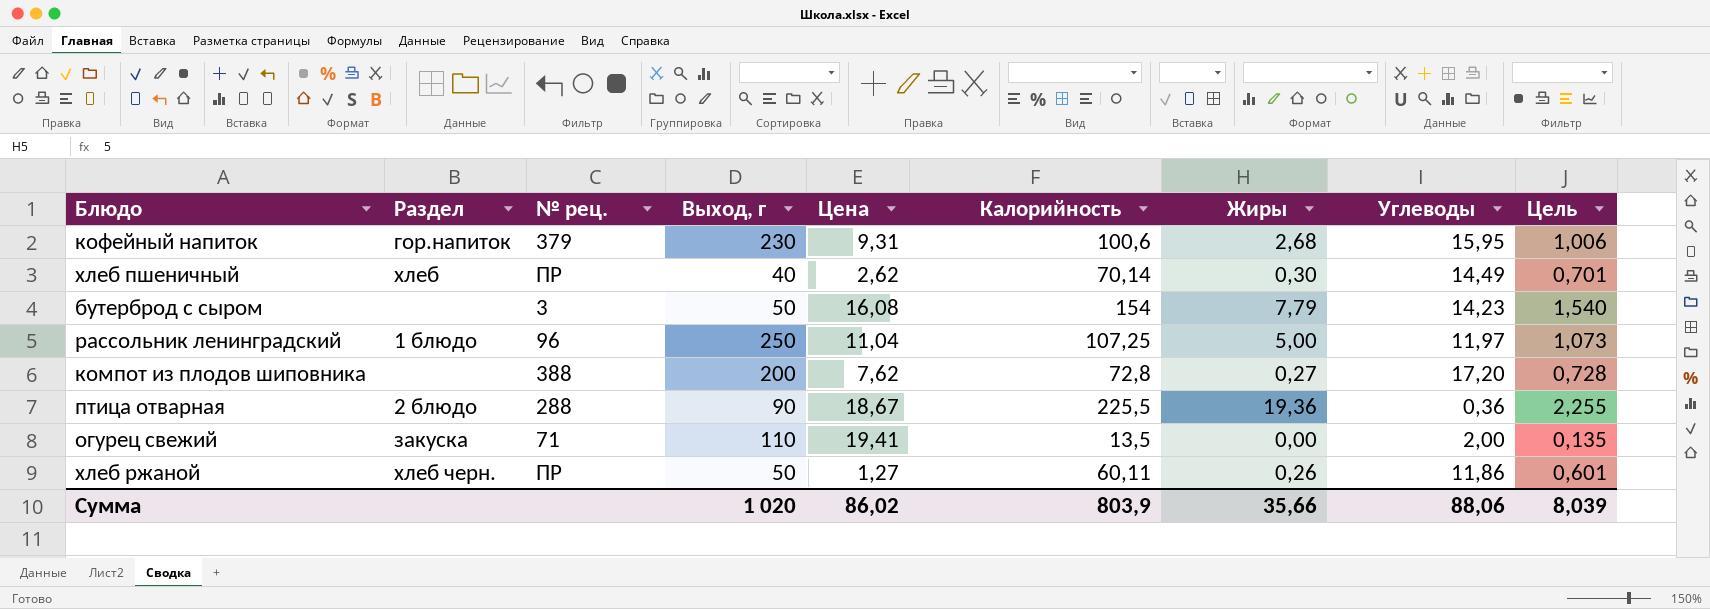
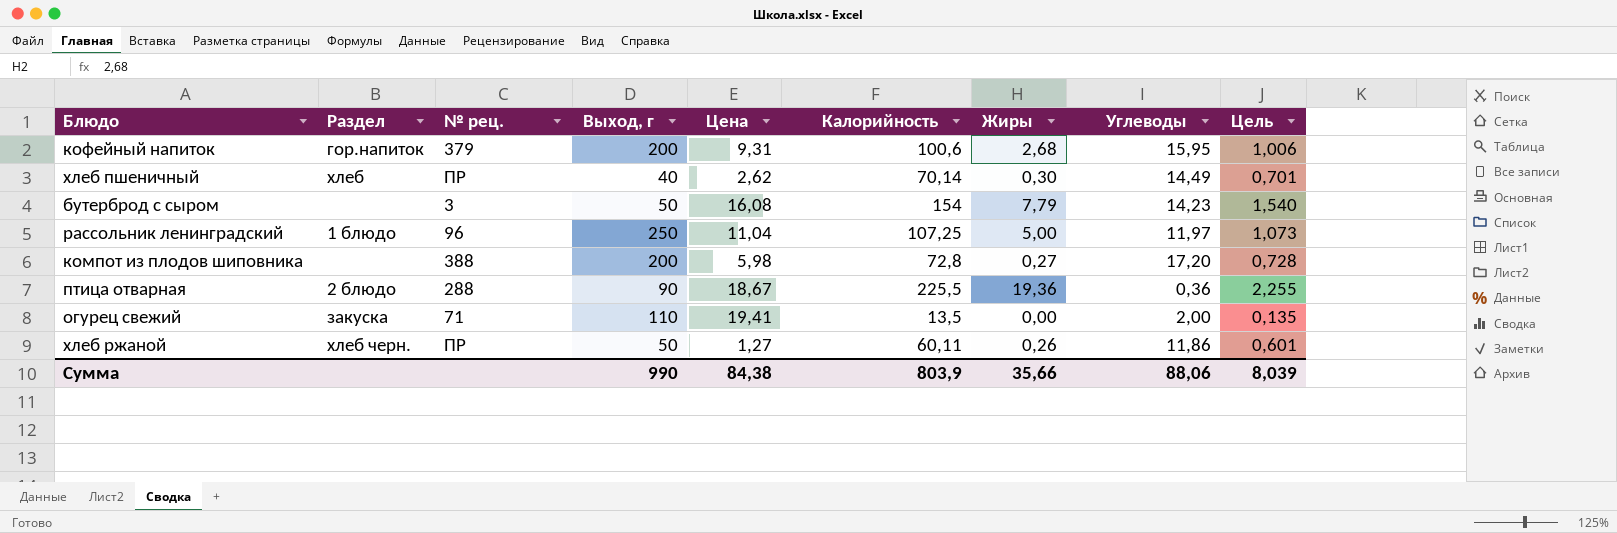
кофейный напиток | Выход, г: 230 -> 200
компот из плодов шиповника | Цена: 7,62 -> 5,98
Сумма | Выход, г: 1 020 -> 990
Сумма | Цена: 86,02 -> 84,38

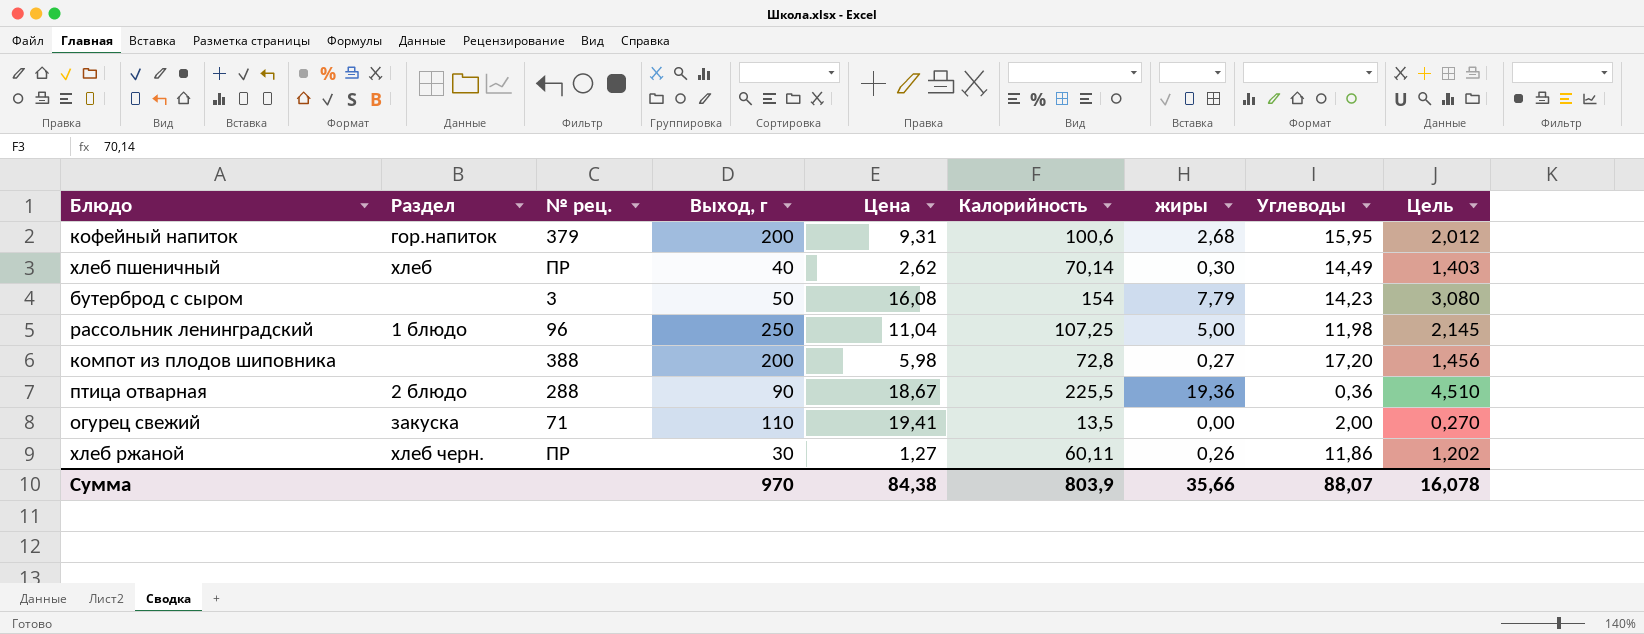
column name: Жиры -> жиры
column Цель | formula: [Калорийность] * 0,01 -> [Калорийность] * 0,02
рассольник ленинградский | Углеводы: 11,97 -> 11,98
хлеб ржаной | Выход, г: 50 -> 30
Сумма | Выход, г: 990 -> 970
Сумма | Углеводы: 88,06 -> 88,07
Сумма | Цель: 8,039 -> 16,078

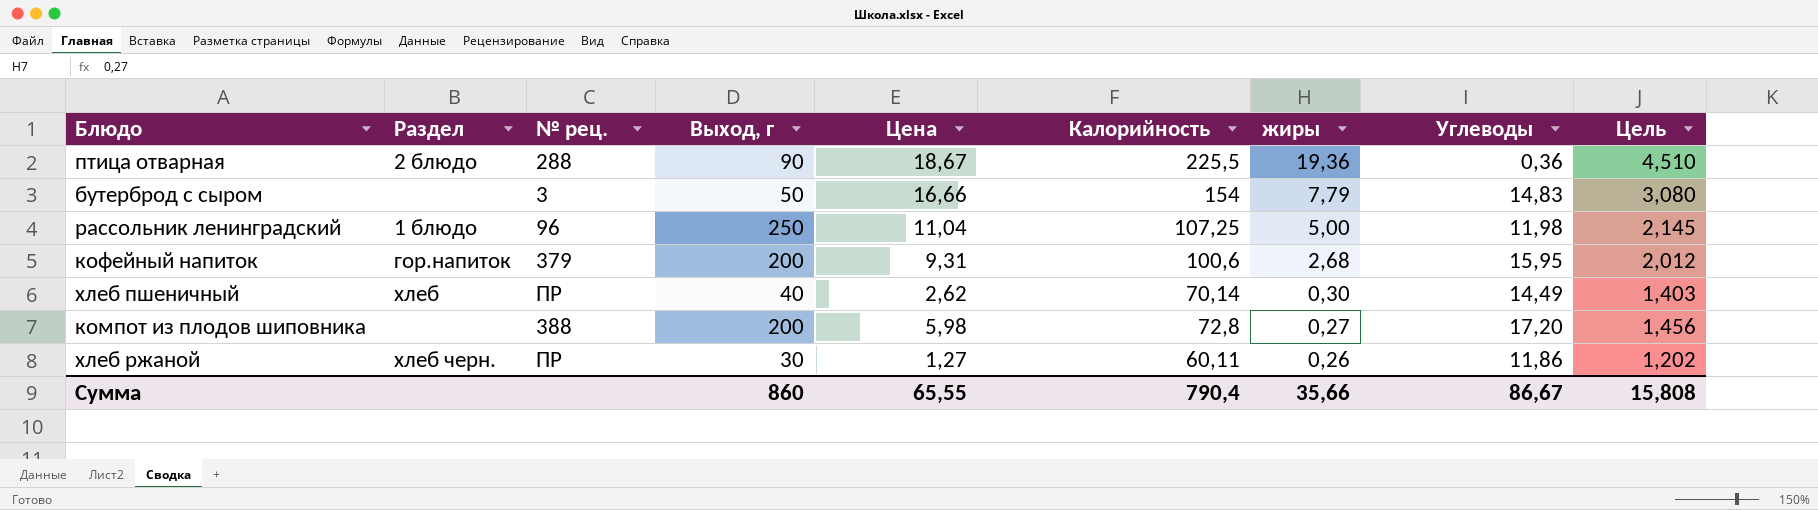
row order: none -> жиры descending
row огурец свежий: закуска | 71 | 110 | 19,41 | 13,5 | 0,00 | 2,00 | 0,270 -> none
бутерброд с сыром | Цена: 16,08 -> 16,66
бутерброд с сыром | Углеводы: 14,23 -> 14,83
Сумма | Выход, г: 970 -> 860
Сумма | Цена: 84,38 -> 65,55
Сумма | Калорийность: 803,9 -> 790,4
Сумма | Углеводы: 88,07 -> 86,67
Сумма | Цель: 16,078 -> 15,808

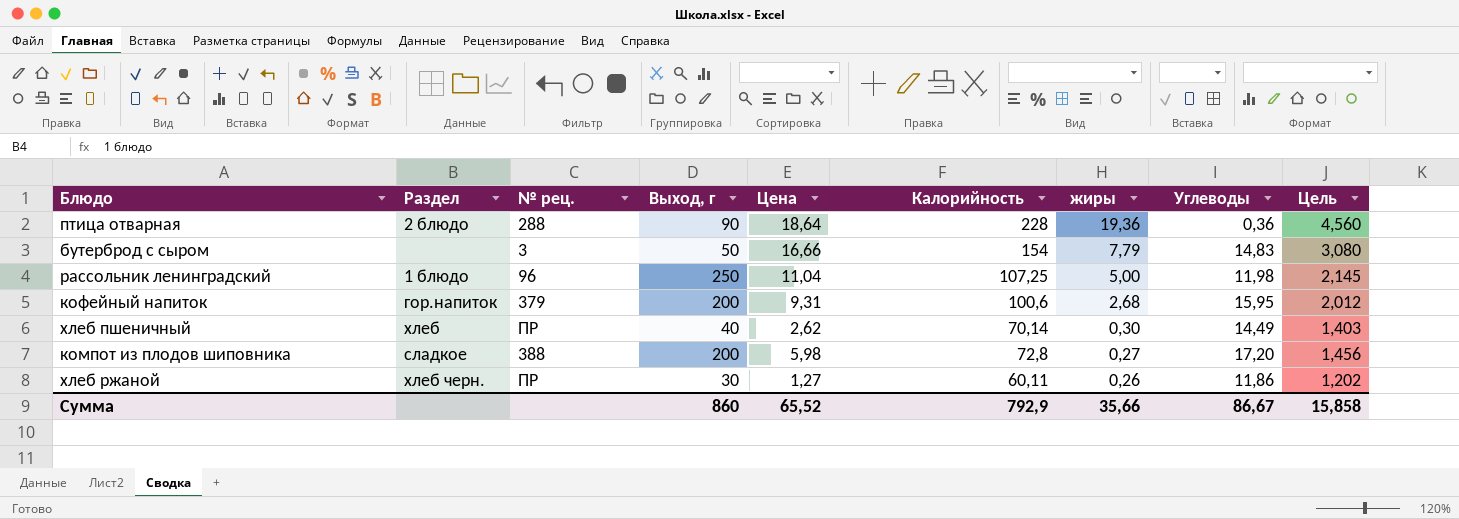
птица отварная | Цена: 18,67 -> 18,64
птица отварная | Калорийность: 225,5 -> 228
птица отварная | Цель: 4,510 -> 4,560
компот из плодов шиповника | Раздел: none -> сладкое
Сумма | Цена: 65,55 -> 65,52
Сумма | Калорийность: 790,4 -> 792,9
Сумма | Цель: 15,808 -> 15,858

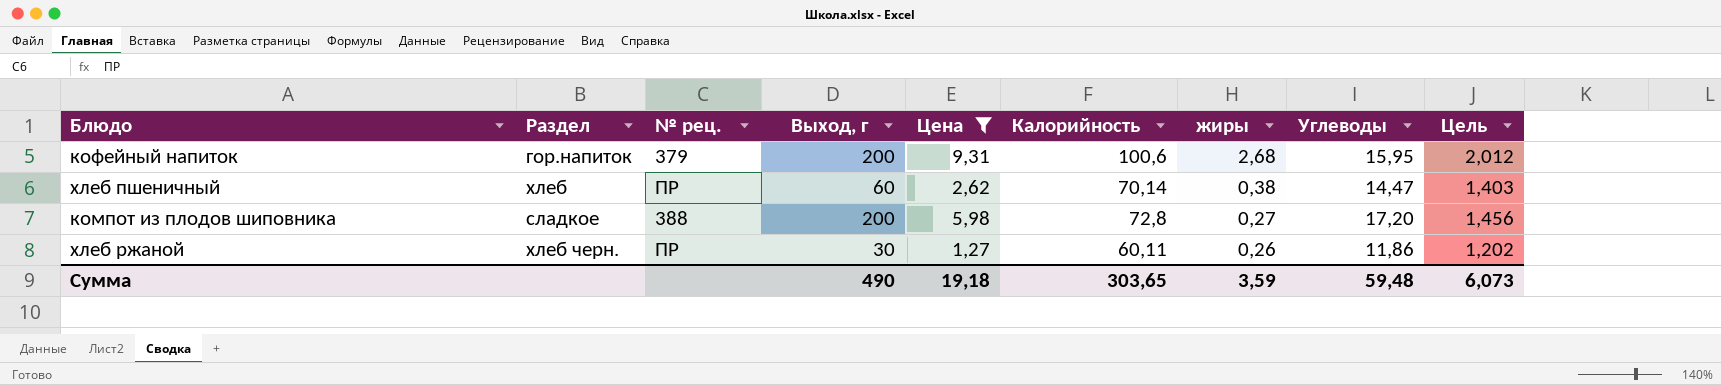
filter: none -> Цена <= 9,31
хлеб пшеничный | Выход, г: 40 -> 60
хлеб пшеничный | жиры: 0,30 -> 0,38
хлеб пшеничный | Углеводы: 14,49 -> 14,47
Сумма | Выход, г: 860 -> 490
Сумма | Цена: 65,52 -> 19,18
Сумма | Калорийность: 792,9 -> 303,65
Сумма | жиры: 35,66 -> 3,59
Сумма | Углеводы: 86,67 -> 59,48
Сумма | Цель: 15,858 -> 6,073

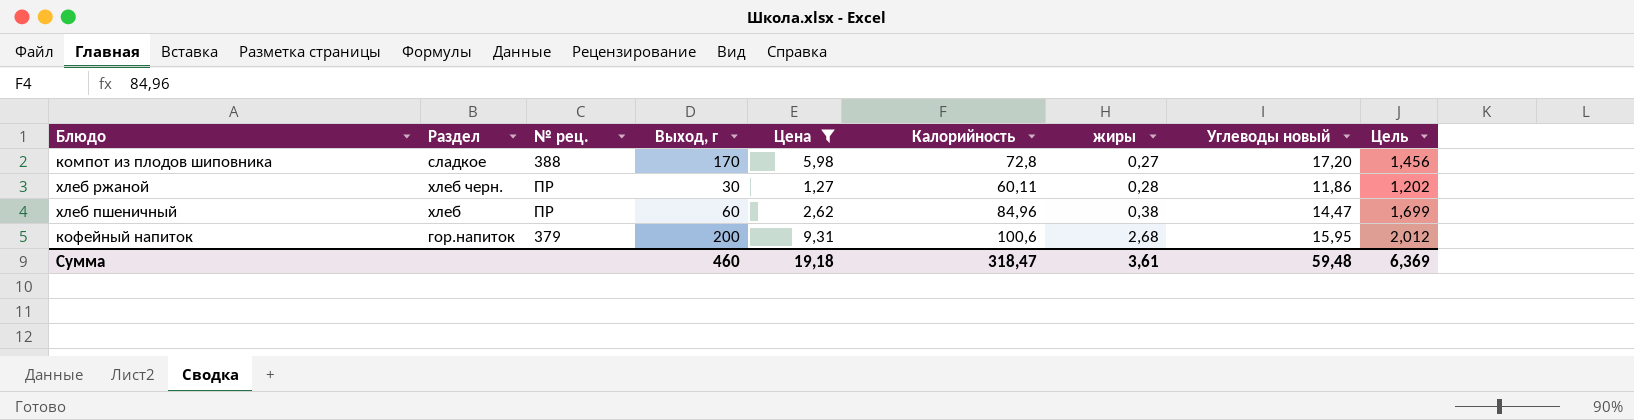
row order: жиры descending -> жиры ascending
column name: Углеводы -> Углеводы новый
компот из плодов шиповника | Выход, г: 200 -> 170
хлеб ржаной | жиры: 0,26 -> 0,28
хлеб пшеничный | Калорийность: 70,14 -> 84,96
хлеб пшеничный | Цель: 1,403 -> 1,699
Сумма | Выход, г: 490 -> 460
Сумма | Калорийность: 303,65 -> 318,47
Сумма | жиры: 3,59 -> 3,61
Сумма | Цель: 6,073 -> 6,369

